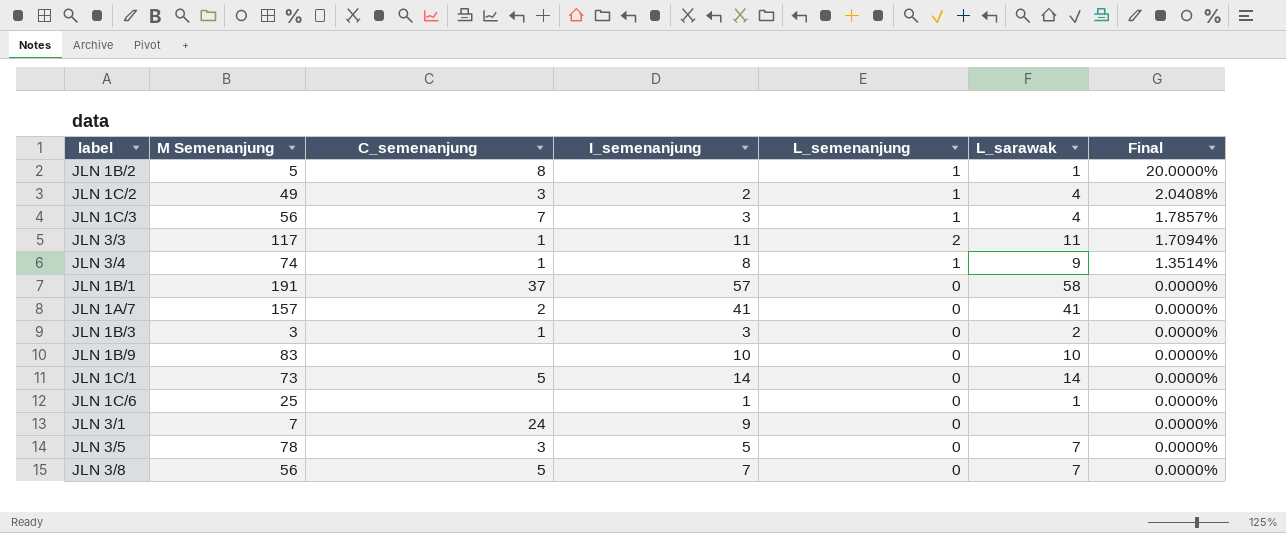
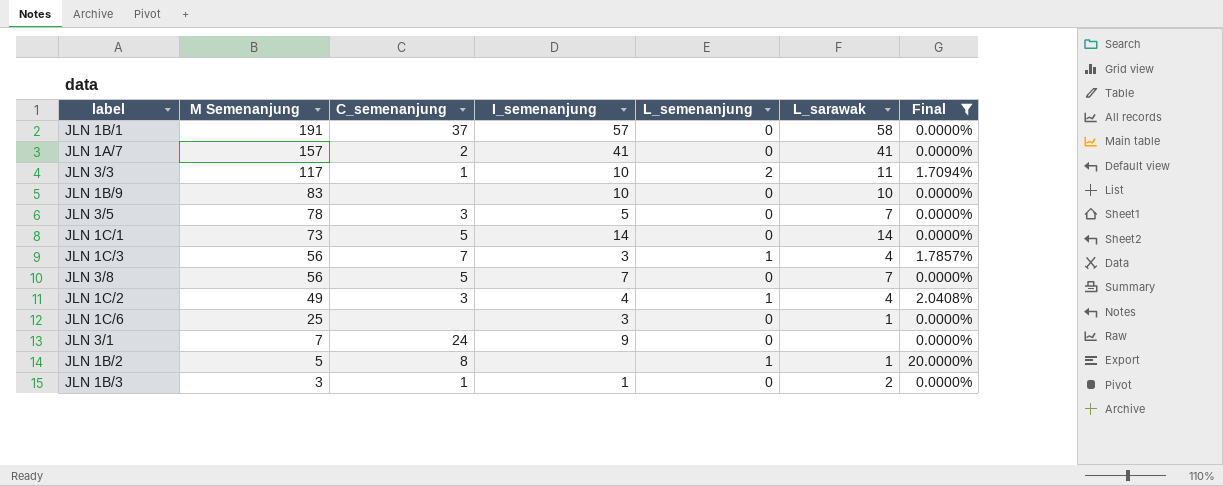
filter: none -> Final != 1.3514%
row order: Final descending -> M Semenanjung descending
JLN 3/3 | I_semenanjung: 11 -> 10
JLN 1C/2 | I_semenanjung: 2 -> 4
JLN 1C/6 | I_semenanjung: 1 -> 3
JLN 1B/3 | I_semenanjung: 3 -> 1

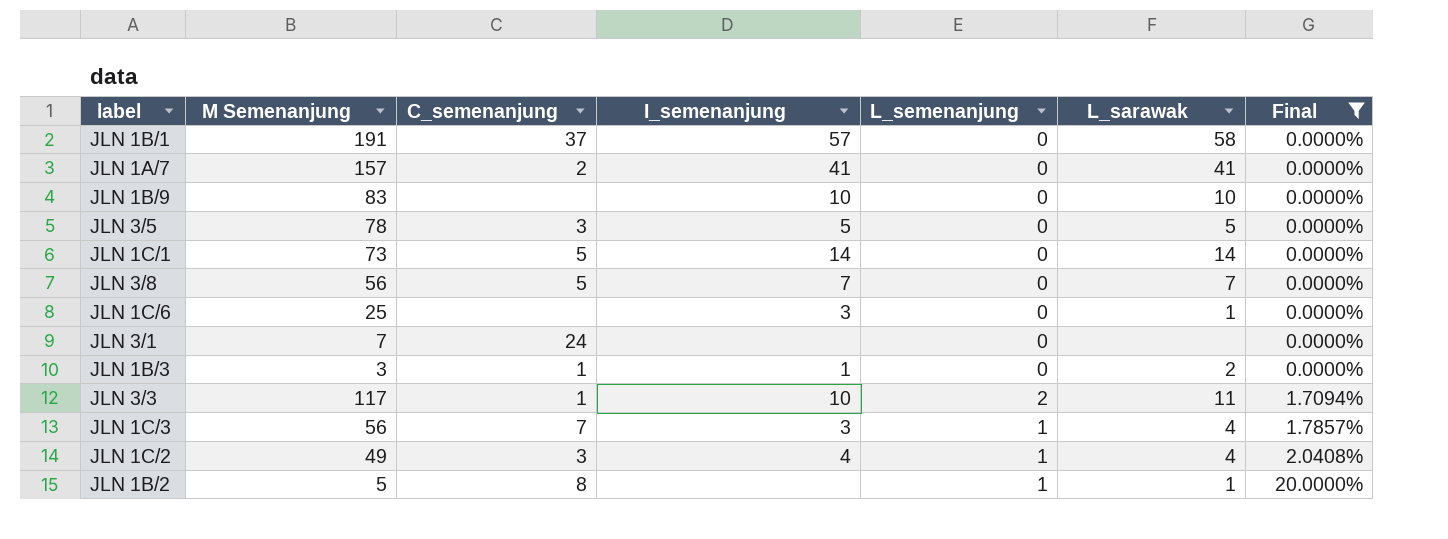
row order: M Semenanjung descending -> Final ascending
JLN 3/5 | L_sarawak: 7 -> 5
JLN 3/1 | I_semenanjung: 9 -> none

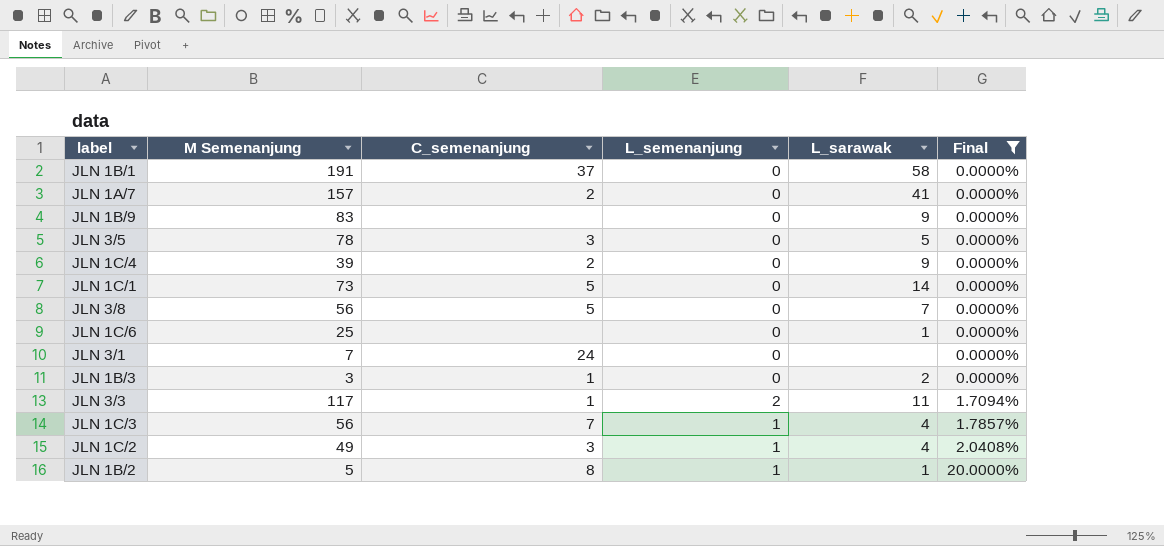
column I_semenanjung | position: 4 -> none
JLN 1B/9 | L_sarawak: 10 -> 9
row JLN 1C/4: none -> 39 | 2 | 0 | 9 | 0.0000%

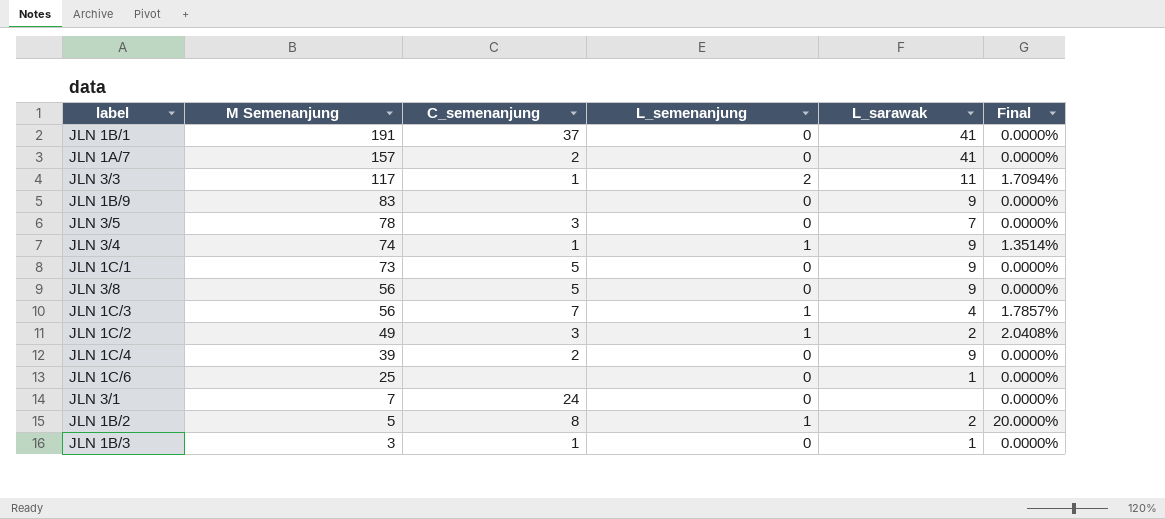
filter: Final != 1.3514% -> none
row order: Final ascending -> M Semenanjung descending
JLN 1B/1 | L_sarawak: 58 -> 41
JLN 3/5 | L_sarawak: 5 -> 7
JLN 1C/1 | L_sarawak: 14 -> 9
JLN 3/8 | L_sarawak: 7 -> 9
JLN 1C/2 | L_sarawak: 4 -> 2
JLN 1B/2 | L_sarawak: 1 -> 2
JLN 1B/3 | L_sarawak: 2 -> 1

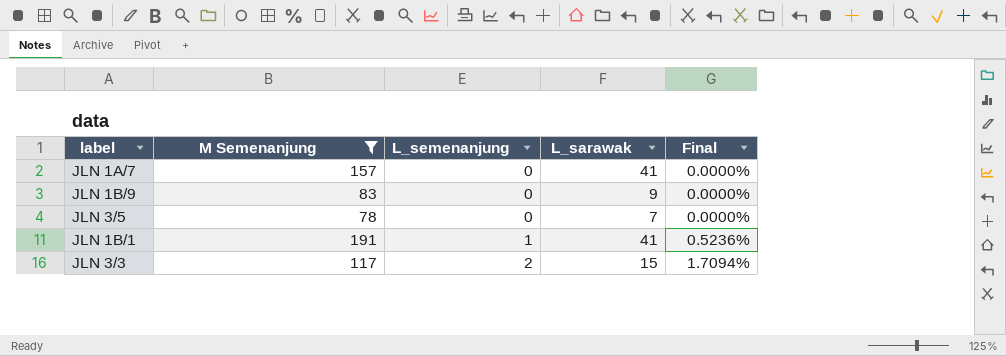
filter: none -> M Semenanjung >= 78
row order: M Semenanjung descending -> L_semenanjung ascending
column C_semenanjung | position: 3 -> none
JLN 1B/1 | L_semenanjung: 0 -> 1
JLN 1B/1 | Final: 0.0000% -> 0.5236%
JLN 3/3 | L_sarawak: 11 -> 15

